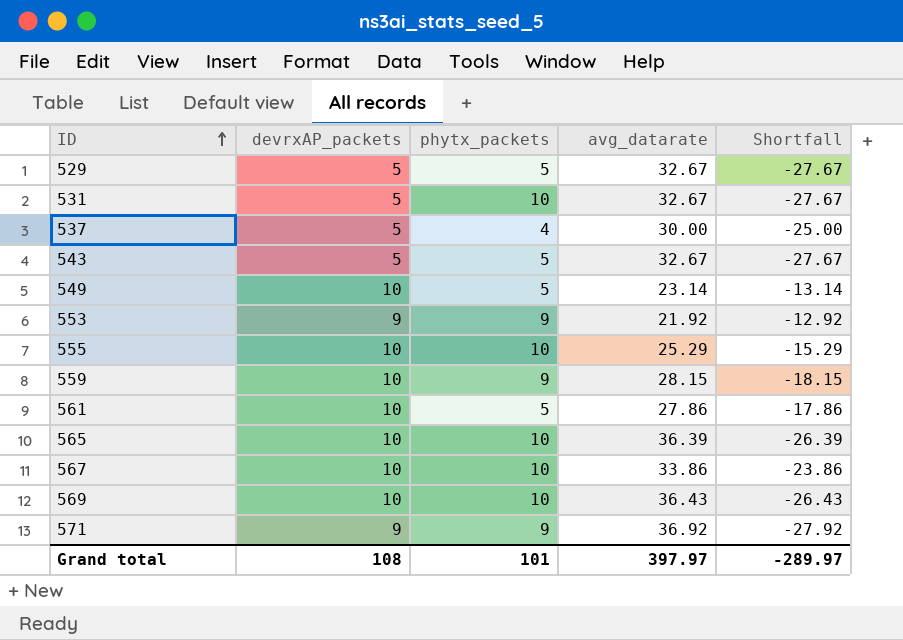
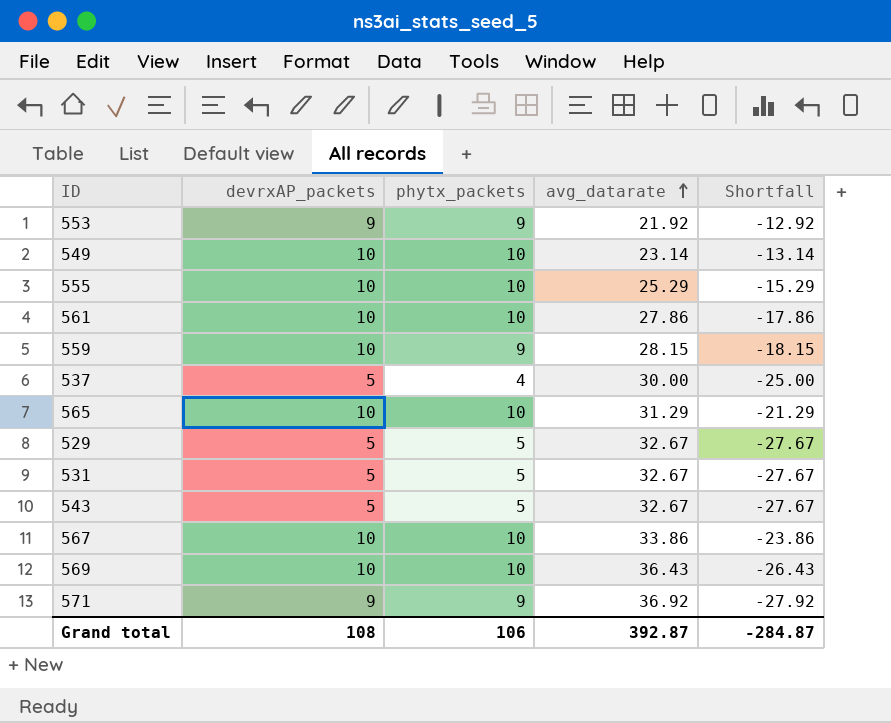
row order: ID ascending -> avg_datarate ascending
549 | phytx_packets: 5 -> 10
561 | phytx_packets: 5 -> 10
565 | avg_datarate: 36.39 -> 31.29
565 | Shortfall: -26.39 -> -21.29
531 | phytx_packets: 10 -> 5
Grand total | phytx_packets: 101 -> 106
Grand total | avg_datarate: 397.97 -> 392.87
Grand total | Shortfall: -289.97 -> -284.87

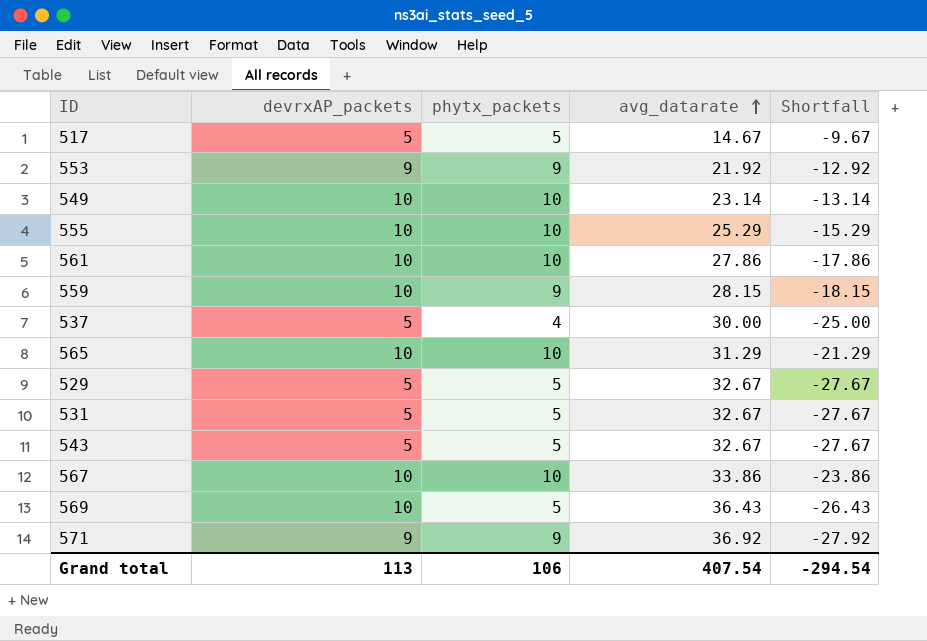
row 517: none -> 5 | 5 | 14.67 | -9.67
569 | phytx_packets: 10 -> 5
Grand total | devrxAP_packets: 108 -> 113
Grand total | avg_datarate: 392.87 -> 407.54
Grand total | Shortfall: -284.87 -> -294.54

